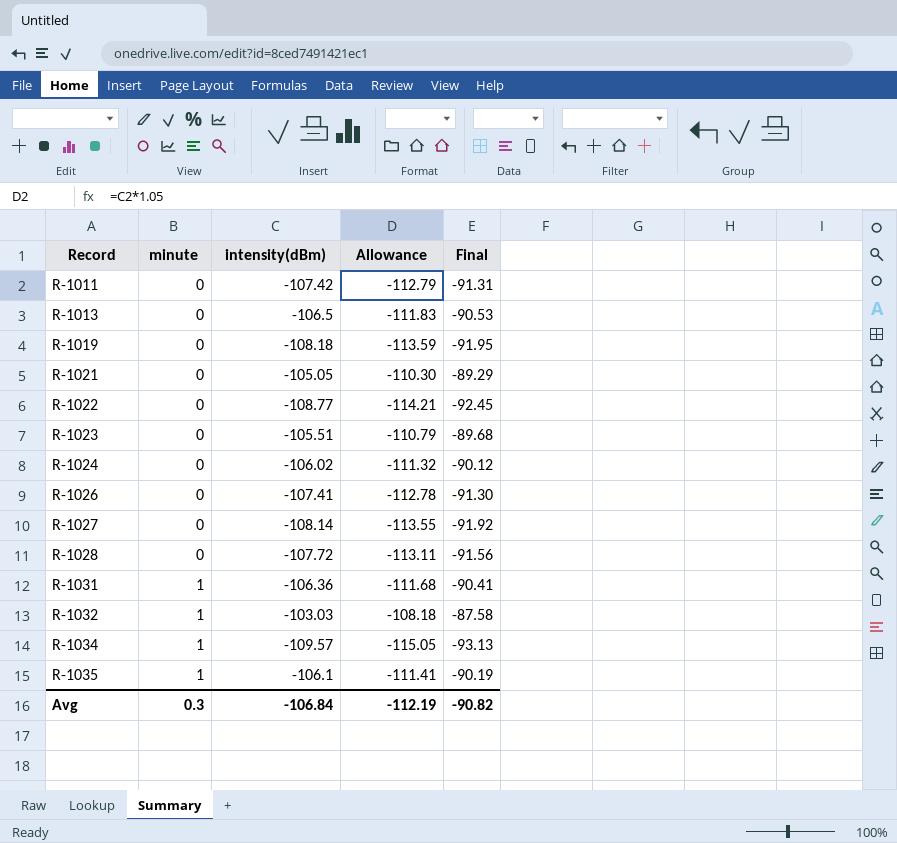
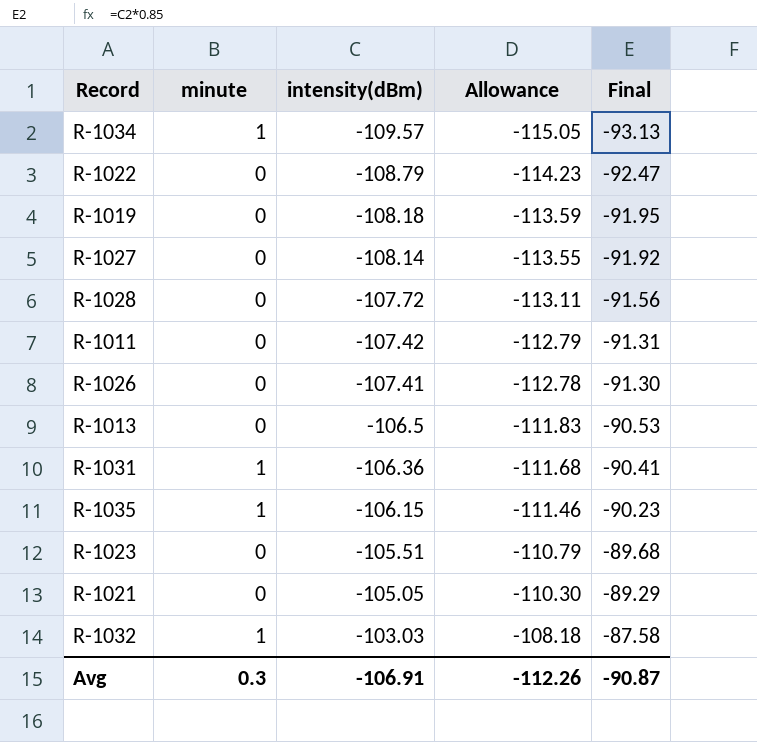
row order: Record ascending -> intensity(dBm) ascending
row R-1024: 0 | -106.02 | -111.32 | -90.12 -> none
R-1022 | intensity(dBm): -108.77 -> -108.79
R-1022 | Allowance: -114.21 -> -114.23
R-1022 | Final: -92.45 -> -92.47
R-1035 | intensity(dBm): -106.1 -> -106.15
R-1035 | Allowance: -111.41 -> -111.46
R-1035 | Final: -90.19 -> -90.23
Avg | intensity(dBm): -106.84 -> -106.91
Avg | Allowance: -112.19 -> -112.26
Avg | Final: -90.82 -> -90.87

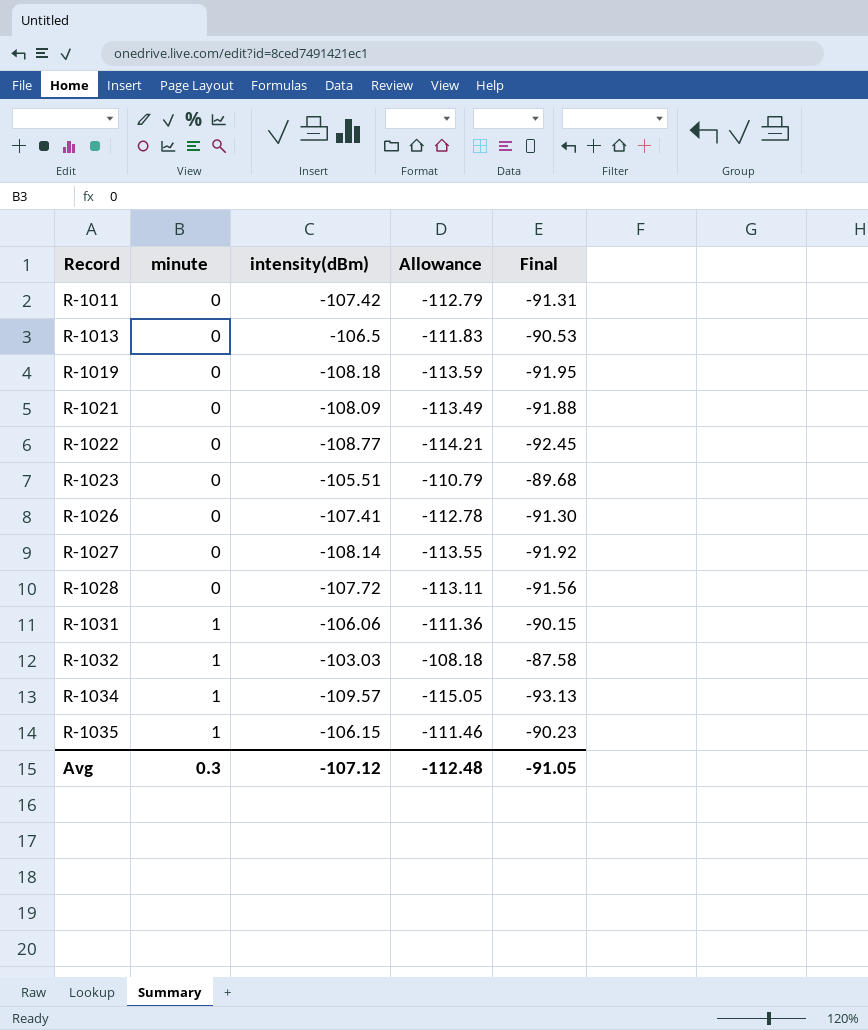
row order: intensity(dBm) ascending -> Record ascending
R-1021 | intensity(dBm): -105.05 -> -108.09
R-1021 | Allowance: -110.30 -> -113.49
R-1021 | Final: -89.29 -> -91.88
R-1022 | intensity(dBm): -108.79 -> -108.77
R-1022 | Allowance: -114.23 -> -114.21
R-1022 | Final: -92.47 -> -92.45
R-1031 | intensity(dBm): -106.36 -> -106.06
R-1031 | Allowance: -111.68 -> -111.36
R-1031 | Final: -90.41 -> -90.15
Avg | intensity(dBm): -106.91 -> -107.12
Avg | Allowance: -112.26 -> -112.48
Avg | Final: -90.87 -> -91.05

